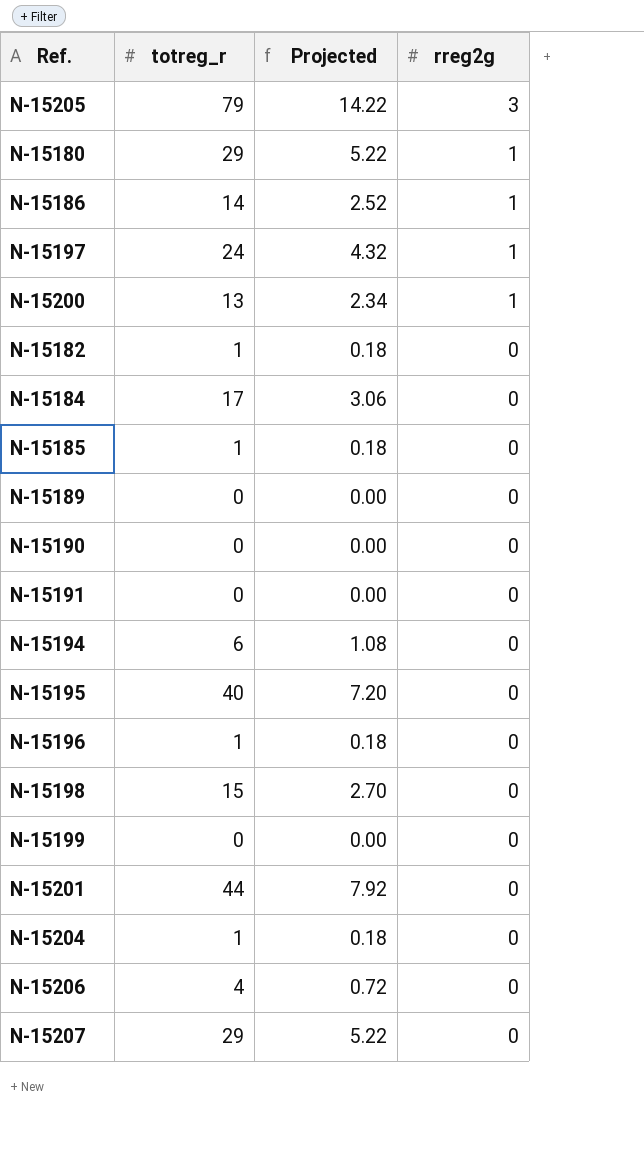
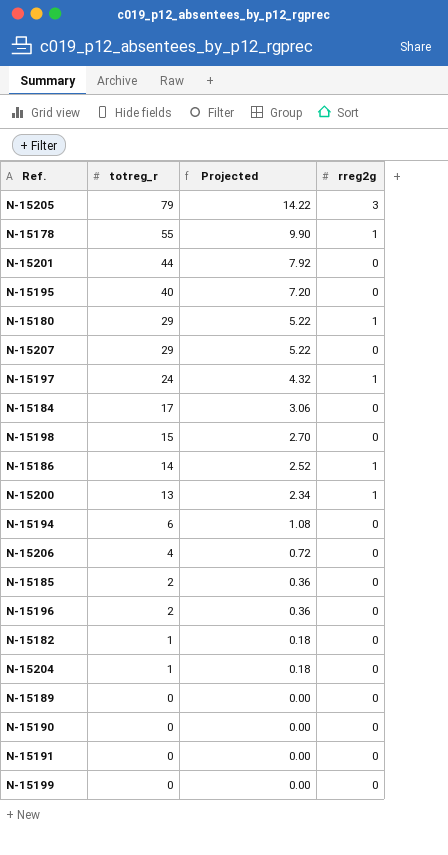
row order: rreg2g descending -> totreg_r descending
row N-15178: none -> 55 | 9.90 | 1
N-15185 | totreg_r: 1 -> 2
N-15185 | Projected: 0.18 -> 0.36
N-15196 | totreg_r: 1 -> 2
N-15196 | Projected: 0.18 -> 0.36

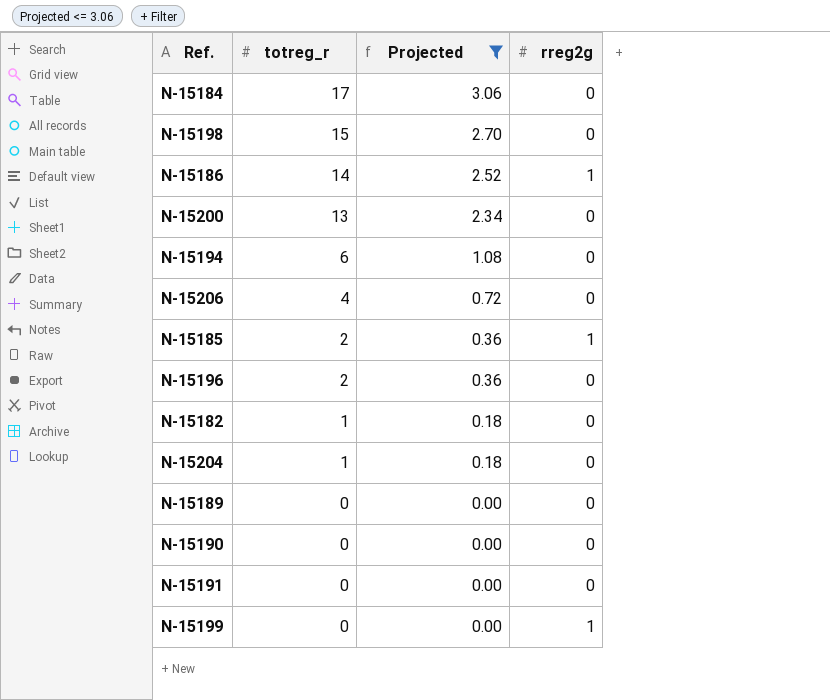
filter: none -> Projected <= 3.06
N-15200 | rreg2g: 1 -> 0
N-15185 | rreg2g: 0 -> 1
N-15199 | rreg2g: 0 -> 1

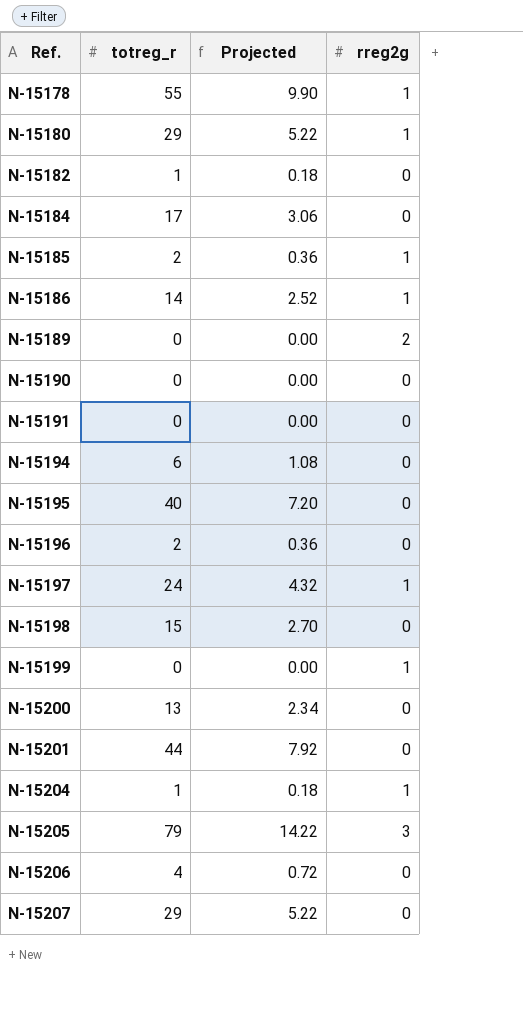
filter: Projected <= 3.06 -> none
row order: totreg_r descending -> Ref. ascending
N-15189 | rreg2g: 0 -> 2
N-15204 | rreg2g: 0 -> 1

